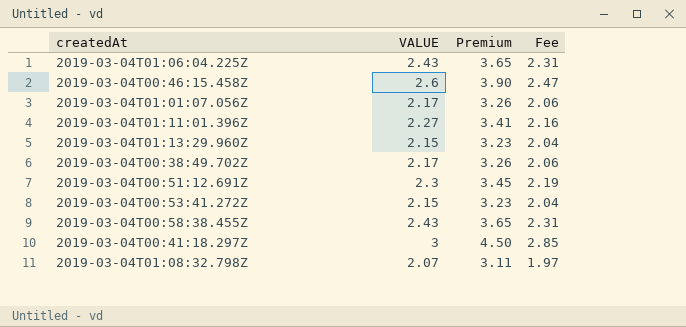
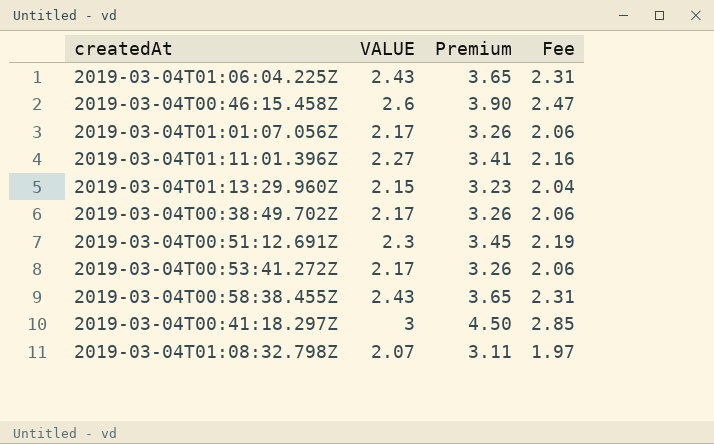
2019-03-04T00:53:41.272Z | VALUE: 2.15 -> 2.17
2019-03-04T00:53:41.272Z | Premium: 3.23 -> 3.26
2019-03-04T00:53:41.272Z | Fee: 2.04 -> 2.06

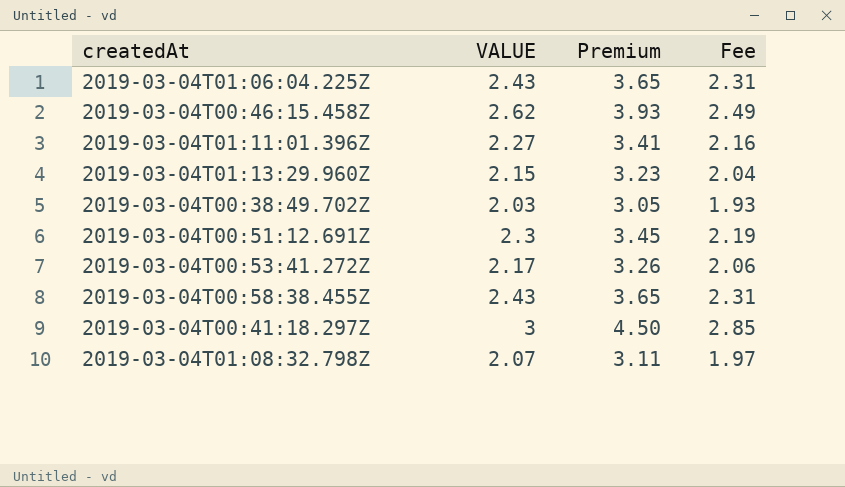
row 2019-03-04T01:01:07.056Z: 2.17 | 3.26 | 2.06 -> none
2019-03-04T00:46:15.458Z | VALUE: 2.6 -> 2.62
2019-03-04T00:46:15.458Z | Premium: 3.90 -> 3.93
2019-03-04T00:46:15.458Z | Fee: 2.47 -> 2.49
2019-03-04T00:38:49.702Z | VALUE: 2.17 -> 2.03
2019-03-04T00:38:49.702Z | Premium: 3.26 -> 3.05
2019-03-04T00:38:49.702Z | Fee: 2.06 -> 1.93

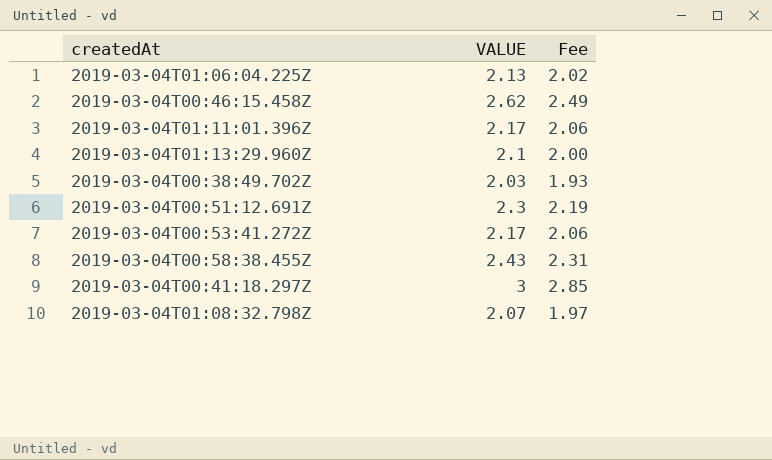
column Premium | formula: [VALUE] * 1.5 -> none
2019-03-04T01:06:04.225Z | VALUE: 2.43 -> 2.13
2019-03-04T01:06:04.225Z | Fee: 2.31 -> 2.02
2019-03-04T01:11:01.396Z | VALUE: 2.27 -> 2.17
2019-03-04T01:11:01.396Z | Fee: 2.16 -> 2.06
2019-03-04T01:13:29.960Z | VALUE: 2.15 -> 2.1
2019-03-04T01:13:29.960Z | Fee: 2.04 -> 2.00

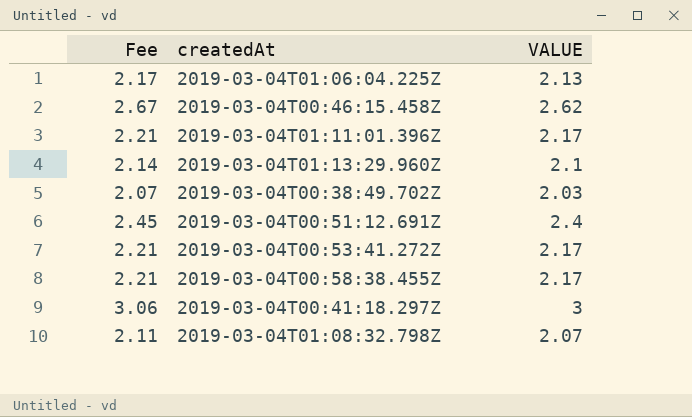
column Fee | formula: [VALUE] * 0.95 -> [VALUE] * 1.02
column Fee | position: 3 -> 1
2019-03-04T00:51:12.691Z | VALUE: 2.3 -> 2.4
2019-03-04T00:58:38.455Z | VALUE: 2.43 -> 2.17

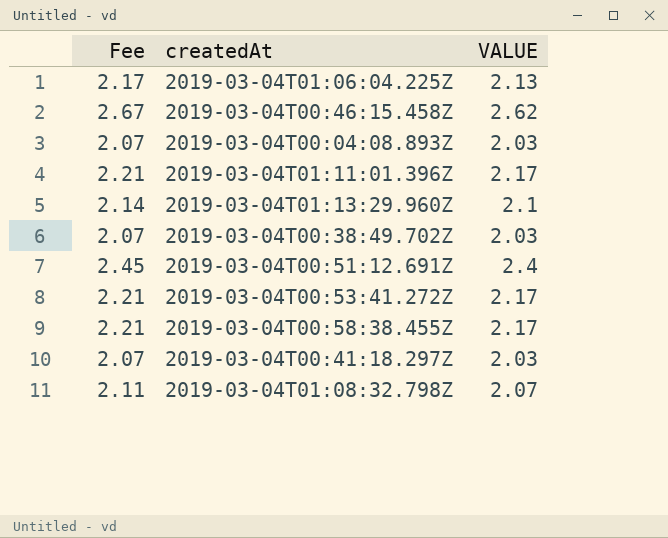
row 2019-03-04T00:04:08.893Z: none -> 2.07 | 2.03
2019-03-04T00:41:18.297Z | Fee: 3.06 -> 2.07
2019-03-04T00:41:18.297Z | VALUE: 3 -> 2.03

